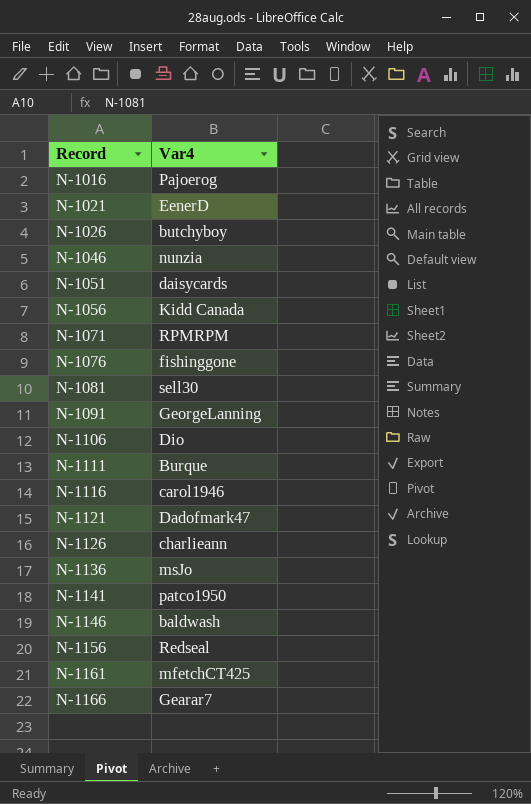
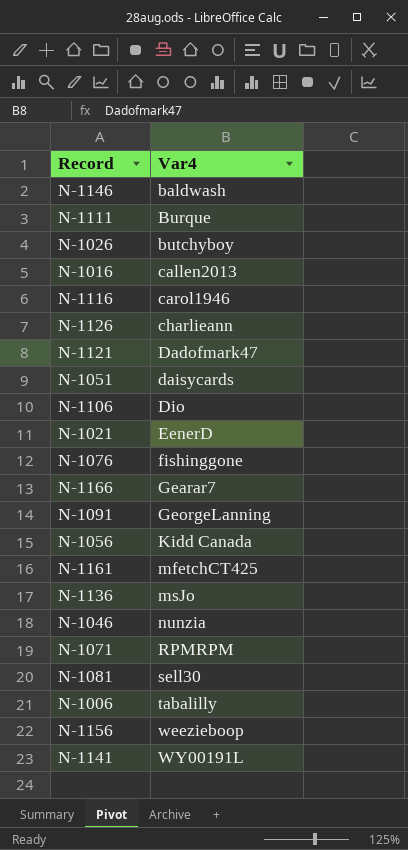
row order: Record ascending -> Var4 ascending
N-1016 | Var4: Pajoerog -> callen2013
row N-1006: none -> tabalilly
N-1156 | Var4: Redseal -> weezieboop
N-1141 | Var4: patco1950 -> WY00191L

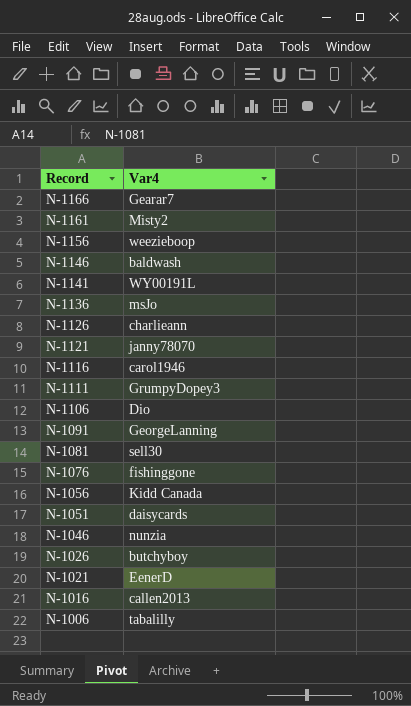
row order: Var4 ascending -> Record descending
row N-1071: RPMRPM -> none
N-1161 | Var4: mfetchCT425 -> Misty2
N-1121 | Var4: Dadofmark47 -> janny78070
N-1111 | Var4: Burque -> GrumpyDopey3

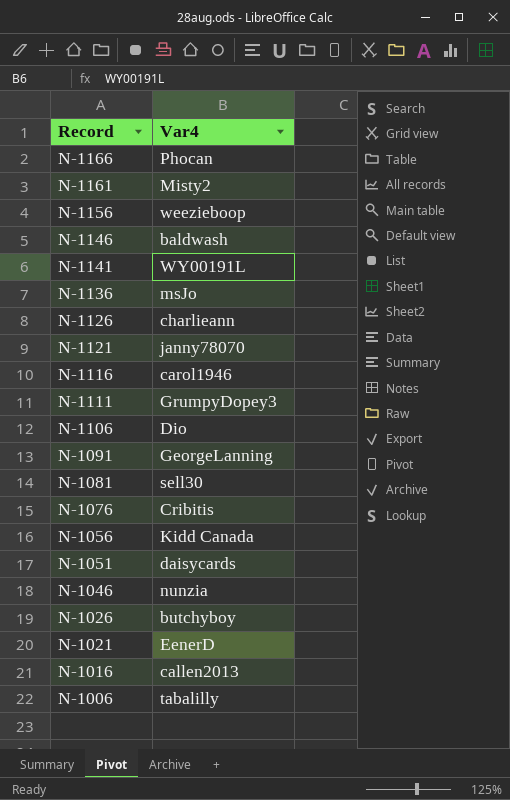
N-1166 | Var4: Gearar7 -> Phocan
N-1076 | Var4: fishinggone -> Cribitis

